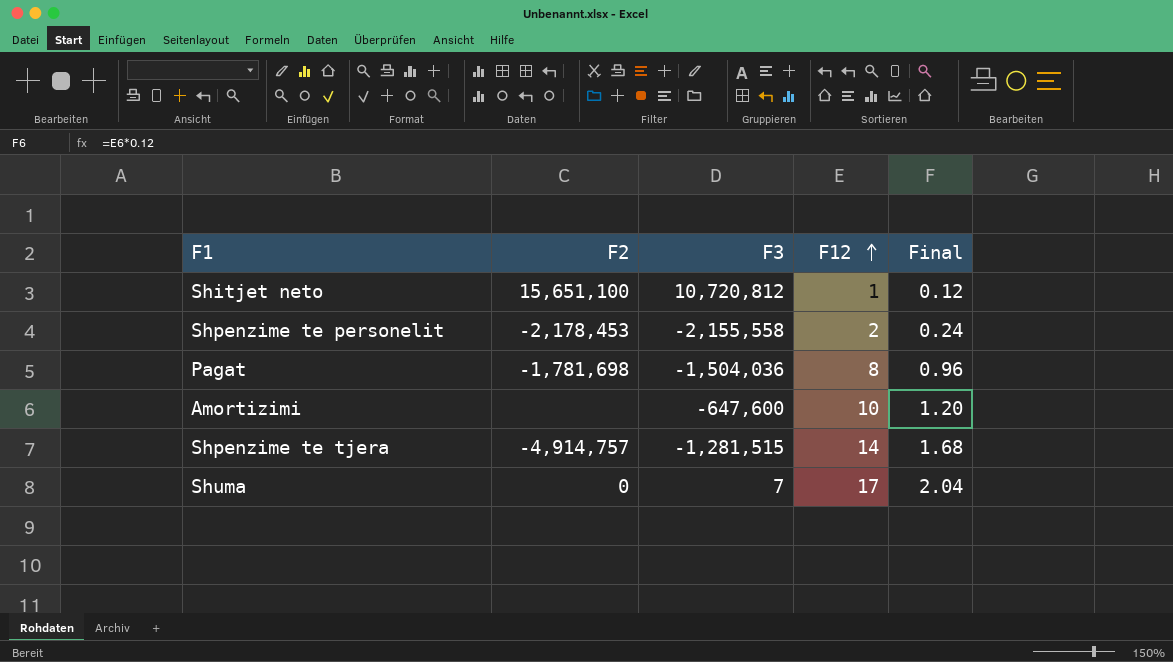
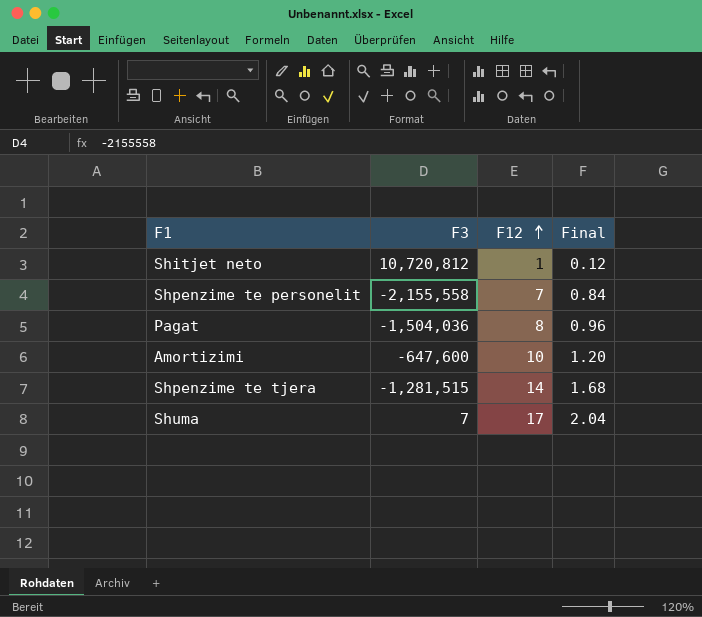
column F2 | position: 2 -> none
Shpenzime te personelit | F12: 2 -> 7
Shpenzime te personelit | Final: 0.24 -> 0.84

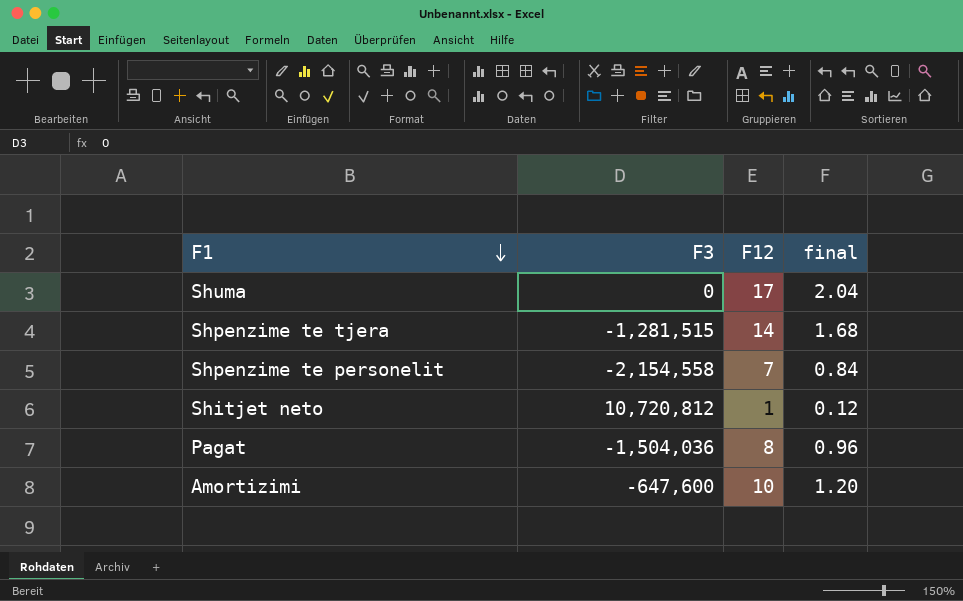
row order: F12 ascending -> F1 descending
column name: Final -> final
Shuma | F3: 7 -> 0
Shpenzime te personelit | F3: -2,155,558 -> -2,154,558

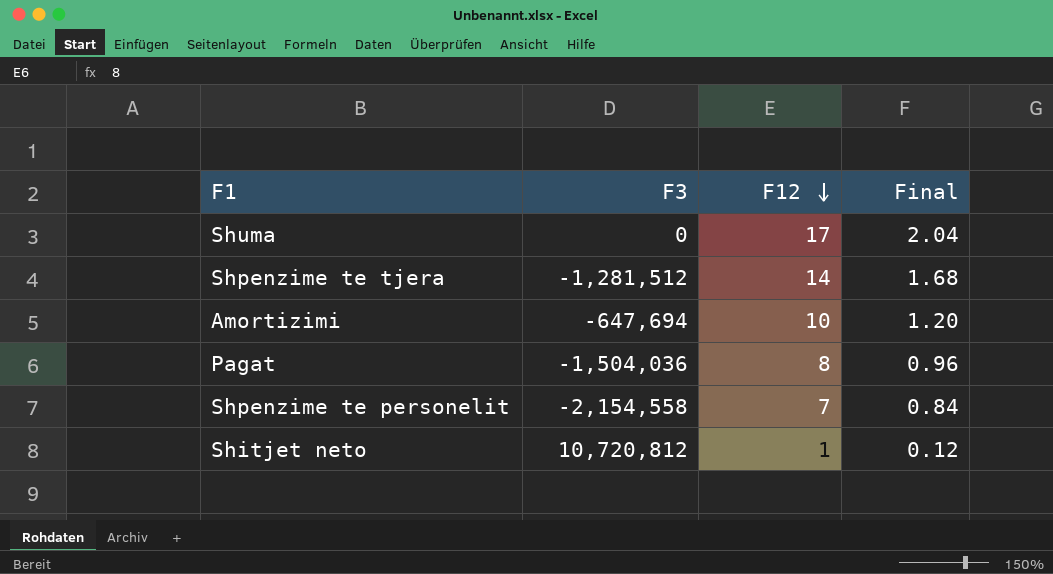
row order: F1 descending -> F12 descending
column name: final -> Final
Shpenzime te tjera | F3: -1,281,515 -> -1,281,512
Amortizimi | F3: -647,600 -> -647,694

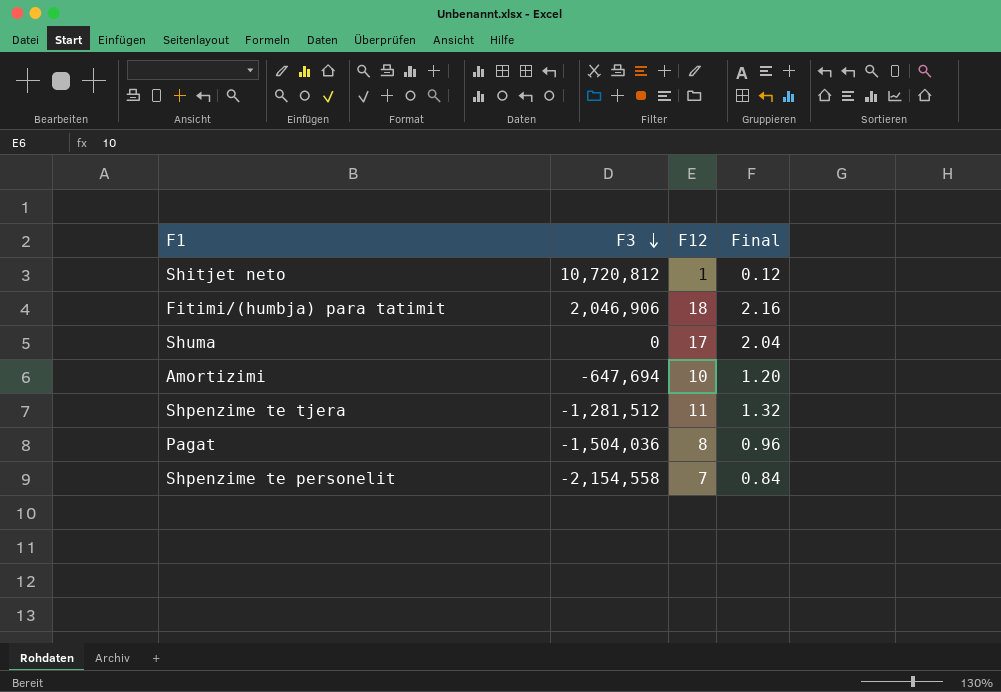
row order: F12 descending -> F3 descending
row Fitimi/(humbja) para tatimit: none -> 2,046,906 | 18 | 2.16
Shpenzime te tjera | F12: 14 -> 11
Shpenzime te tjera | Final: 1.68 -> 1.32

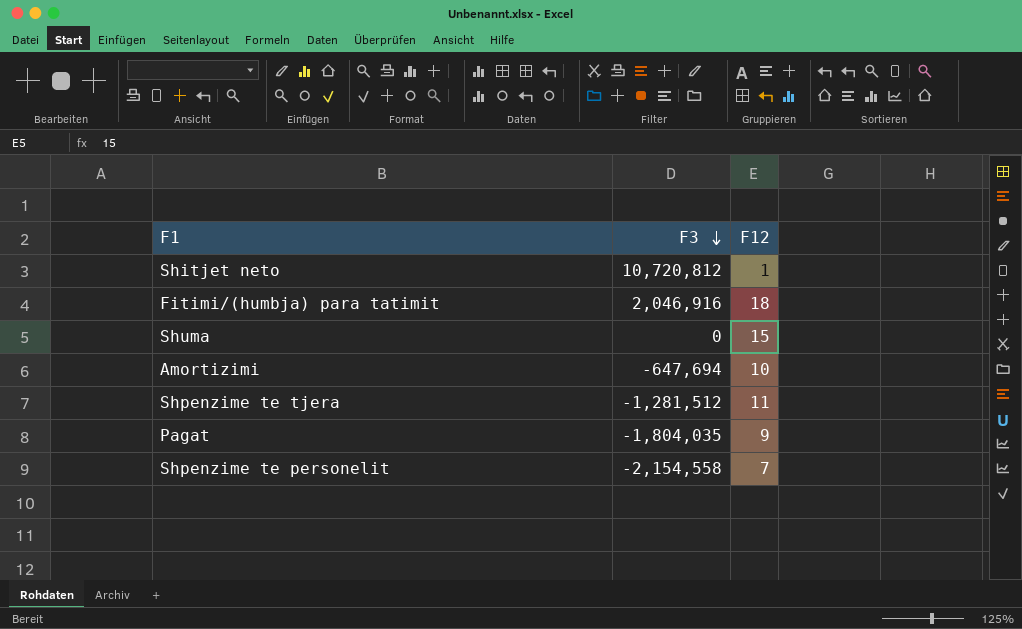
column Final | formula: [F12] * 0.12 -> none
Fitimi/(humbja) para tatimit | F3: 2,046,906 -> 2,046,916
Shuma | F12: 17 -> 15
Pagat | F3: -1,504,036 -> -1,804,035
Pagat | F12: 8 -> 9

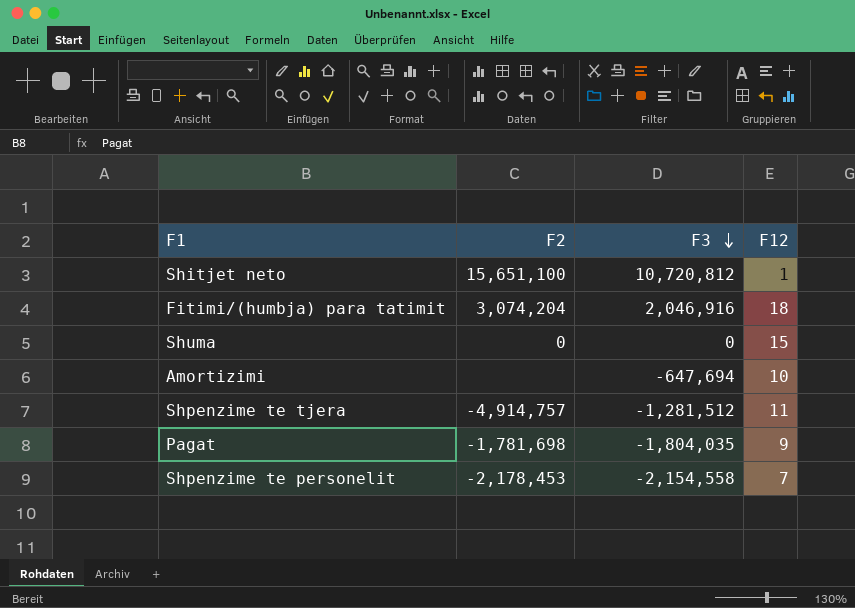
column F2 | position: none -> 2

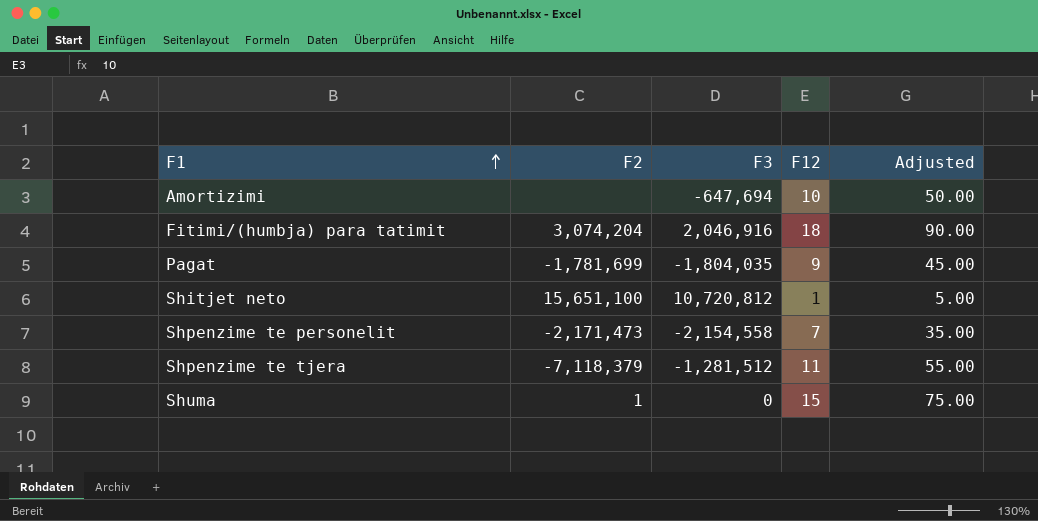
row order: F3 descending -> F1 ascending
column Adjusted | formula: none -> [F12] * 5
Pagat | F2: -1,781,698 -> -1,781,699
Shpenzime te personelit | F2: -2,178,453 -> -2,171,473
Shpenzime te tjera | F2: -4,914,757 -> -7,118,379
Shuma | F2: 0 -> 1

